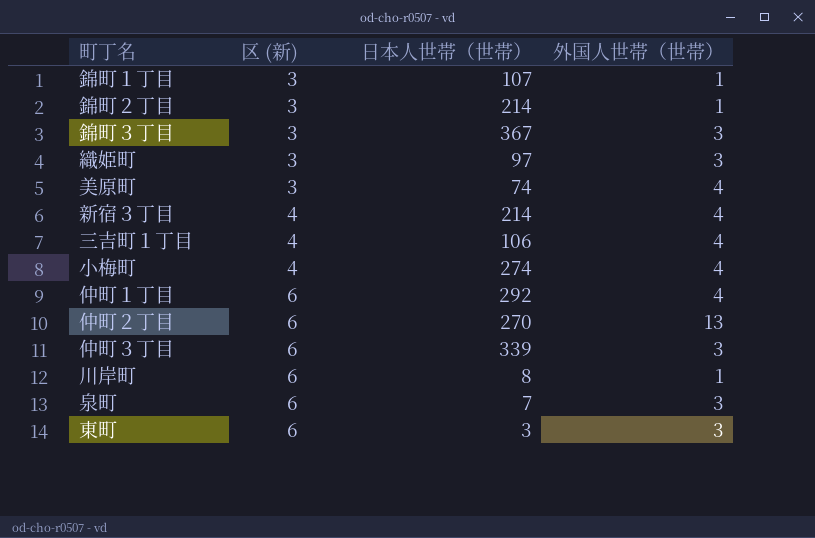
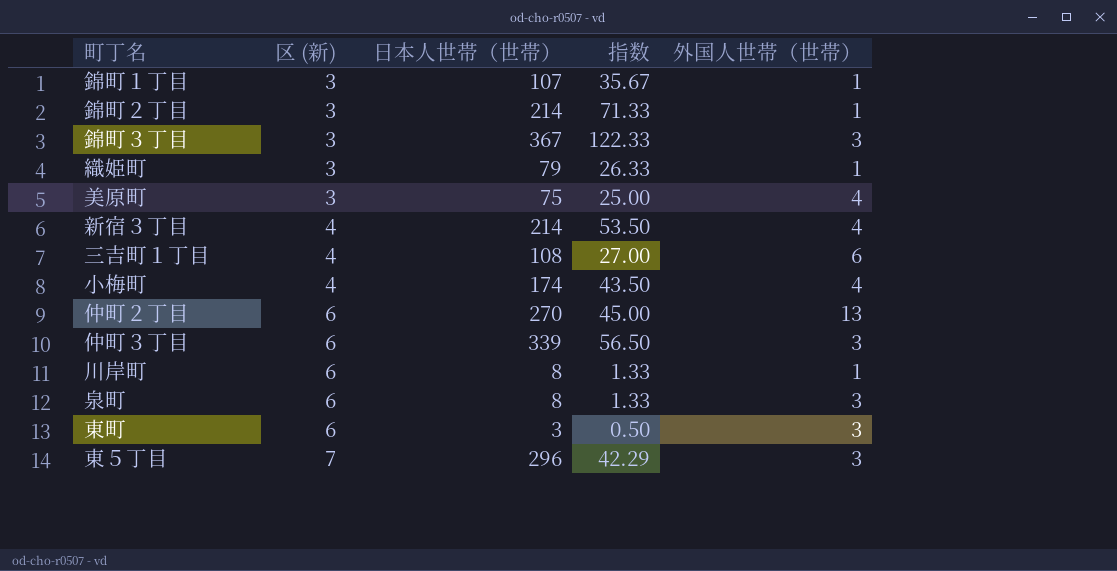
column 指数 | formula: none -> [日本人世帯（世帯）] / [区 (新)]
row 仲町１丁目: 6 | 292 | 4 -> none
織姫町 | 日本人世帯（世帯）: 97 -> 79
織姫町 | 外国人世帯（世帯）: 3 -> 1
美原町 | 日本人世帯（世帯）: 74 -> 75
三吉町１丁目 | 日本人世帯（世帯）: 106 -> 108
三吉町１丁目 | 外国人世帯（世帯）: 4 -> 6
小梅町 | 日本人世帯（世帯）: 274 -> 174
泉町 | 日本人世帯（世帯）: 7 -> 8
row 東５丁目: none -> 7 | 296 | 42.29 | 3

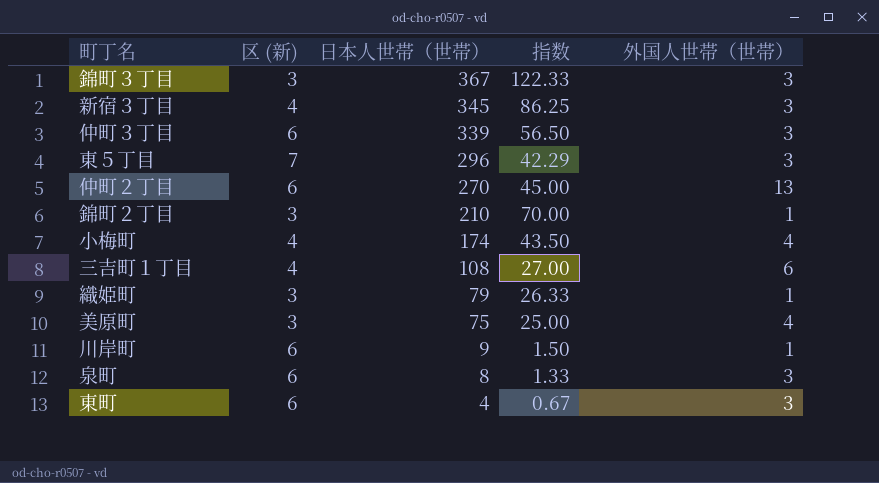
row order: 区 (新) ascending -> 日本人世帯（世帯） descending
row 錦町１丁目: 3 | 107 | 35.67 | 1 -> none
新宿３丁目 | 日本人世帯（世帯）: 214 -> 345
新宿３丁目 | 指数: 53.50 -> 86.25
新宿３丁目 | 外国人世帯（世帯）: 4 -> 3
錦町２丁目 | 日本人世帯（世帯）: 214 -> 210
錦町２丁目 | 指数: 71.33 -> 70.00
川岸町 | 日本人世帯（世帯）: 8 -> 9
川岸町 | 指数: 1.33 -> 1.50
東町 | 日本人世帯（世帯）: 3 -> 4
東町 | 指数: 0.50 -> 0.67

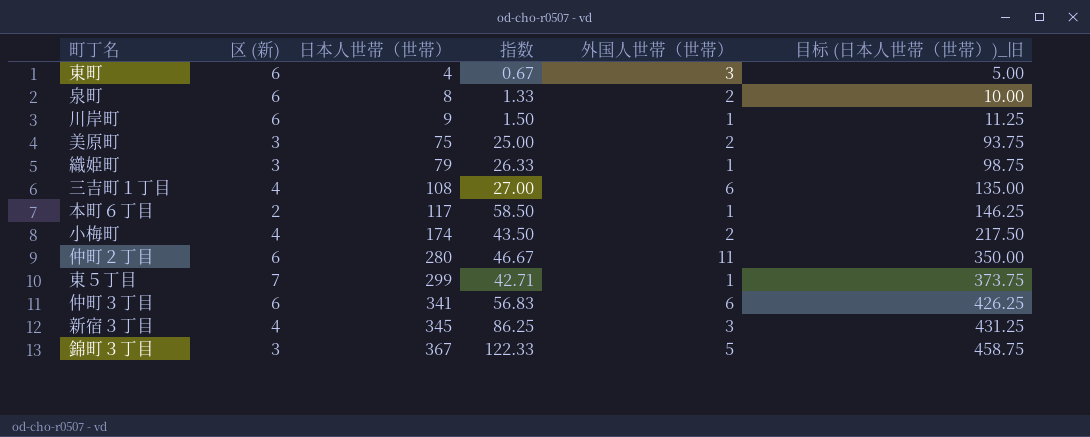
row order: 日本人世帯（世帯） descending -> 日本人世帯（世帯） ascending
column 目标 (日本人世帯（世帯）)_旧 | formula: none -> [日本人世帯（世帯）] * 1.25
row 錦町２丁目: 3 | 210 | 70.00 | 1 -> none
泉町 | 外国人世帯（世帯）: 3 -> 2
美原町 | 外国人世帯（世帯）: 4 -> 2
row 本町６丁目: none -> 2 | 117 | 58.50 | 1 | 146.25
小梅町 | 外国人世帯（世帯）: 4 -> 2
仲町２丁目 | 日本人世帯（世帯）: 270 -> 280
仲町２丁目 | 指数: 45.00 -> 46.67
仲町２丁目 | 外国人世帯（世帯）: 13 -> 11
東５丁目 | 日本人世帯（世帯）: 296 -> 299
東５丁目 | 指数: 42.29 -> 42.71
東５丁目 | 外国人世帯（世帯）: 3 -> 1
仲町３丁目 | 日本人世帯（世帯）: 339 -> 341
仲町３丁目 | 指数: 56.50 -> 56.83
仲町３丁目 | 外国人世帯（世帯）: 3 -> 6
錦町３丁目 | 外国人世帯（世帯）: 3 -> 5

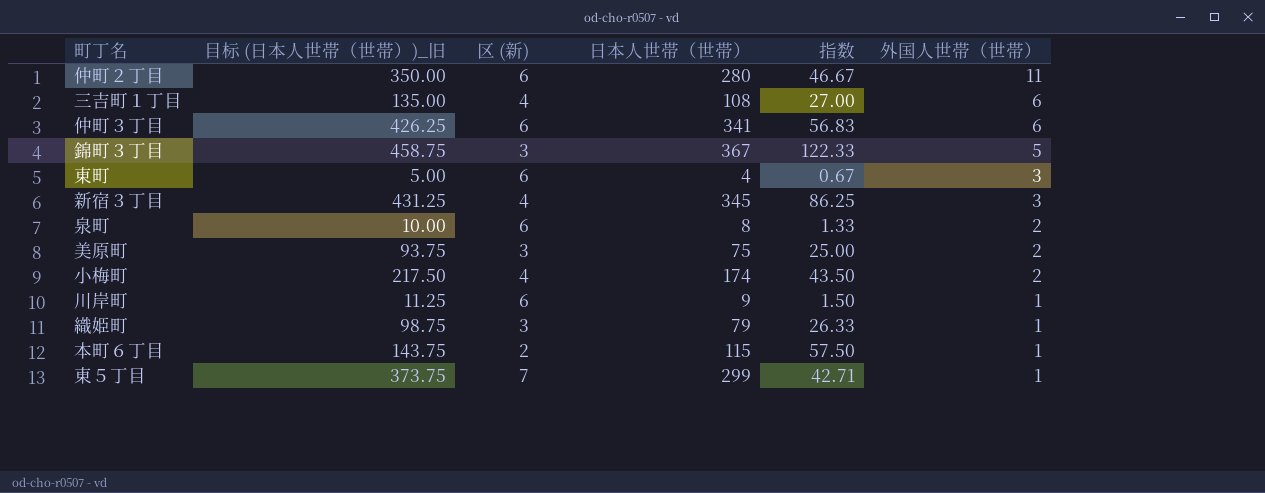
row order: 日本人世帯（世帯） ascending -> 外国人世帯（世帯） descending
column 目标 (日本人世帯（世帯）)_旧 | position: 6 -> 2
本町６丁目 | 目标 (日本人世帯（世帯）)_旧: 146.25 -> 143.75
本町６丁目 | 日本人世帯（世帯）: 117 -> 115
本町６丁目 | 指数: 58.50 -> 57.50

